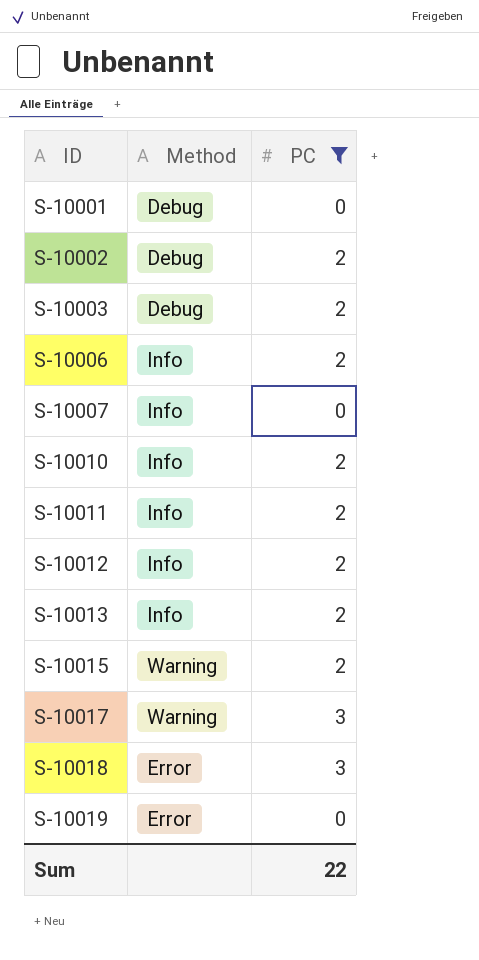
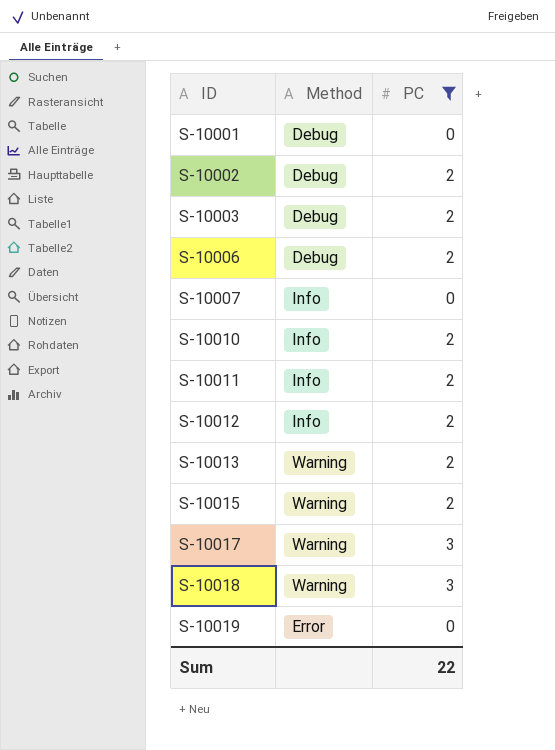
S-10006 | Method: Info -> Debug
S-10013 | Method: Info -> Warning
S-10018 | Method: Error -> Warning

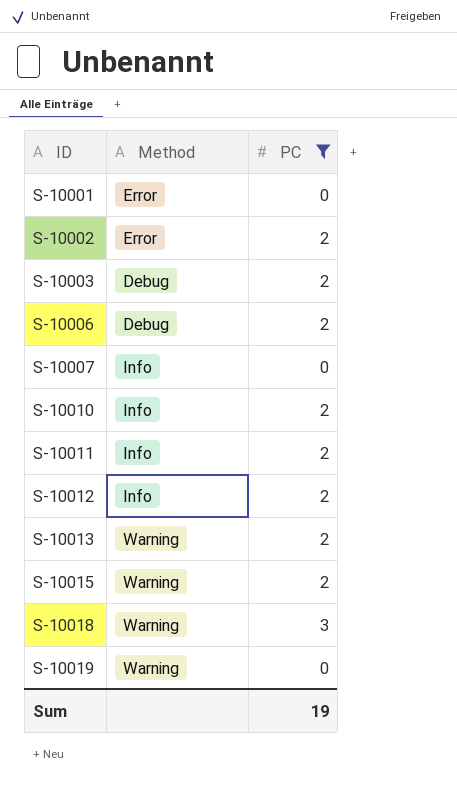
row S-10017: Warning | 3 -> none
S-10001 | Method: Debug -> Error
S-10002 | Method: Debug -> Error
S-10019 | Method: Error -> Warning
Sum | PC: 22 -> 19

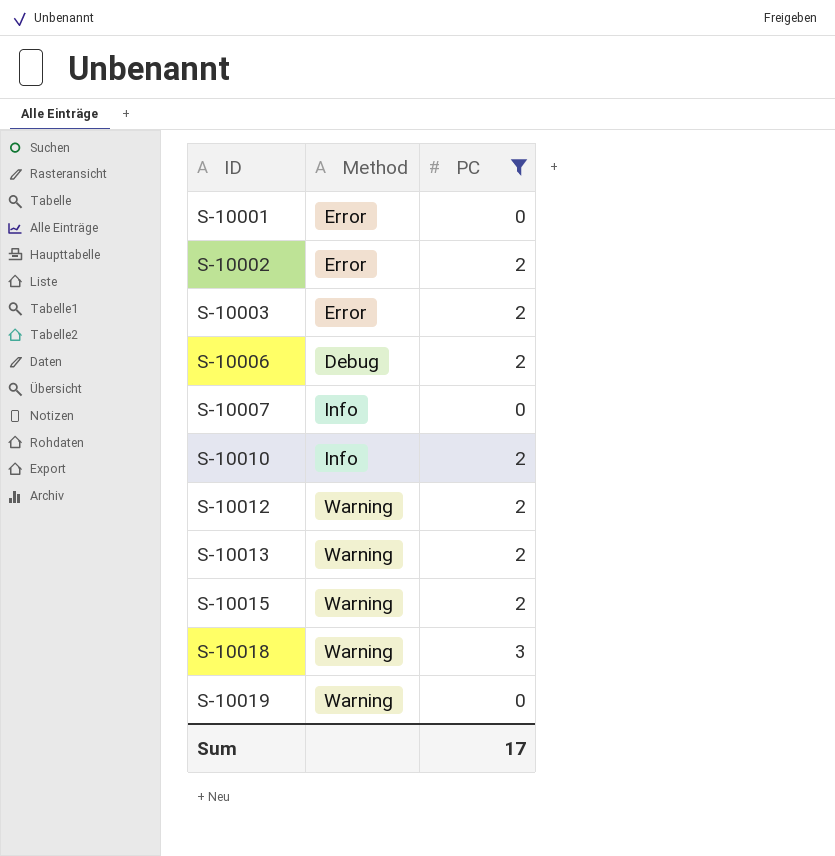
row S-10011: Info | 2 -> none
S-10003 | Method: Debug -> Error
S-10012 | Method: Info -> Warning
Sum | PC: 19 -> 17

